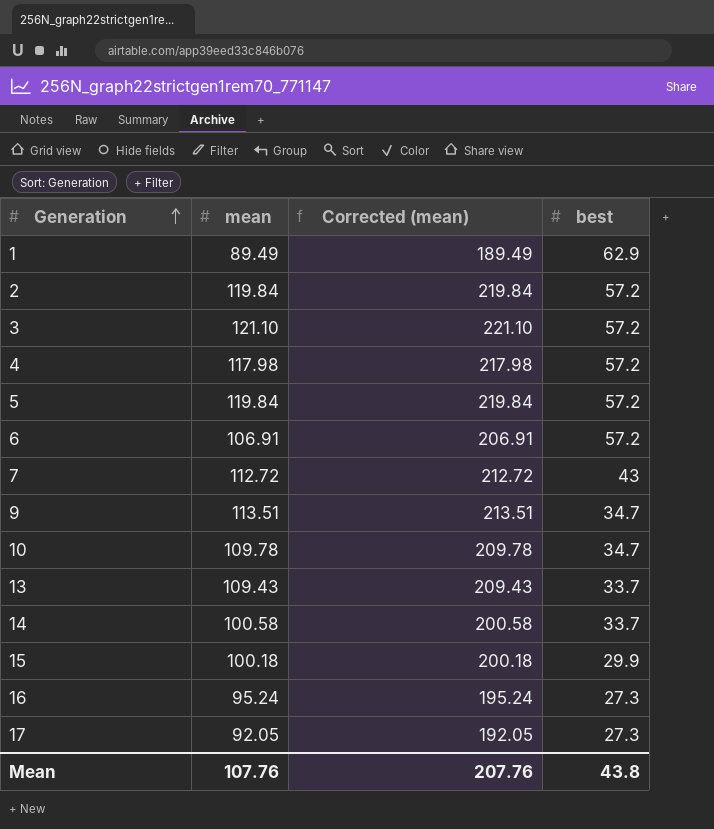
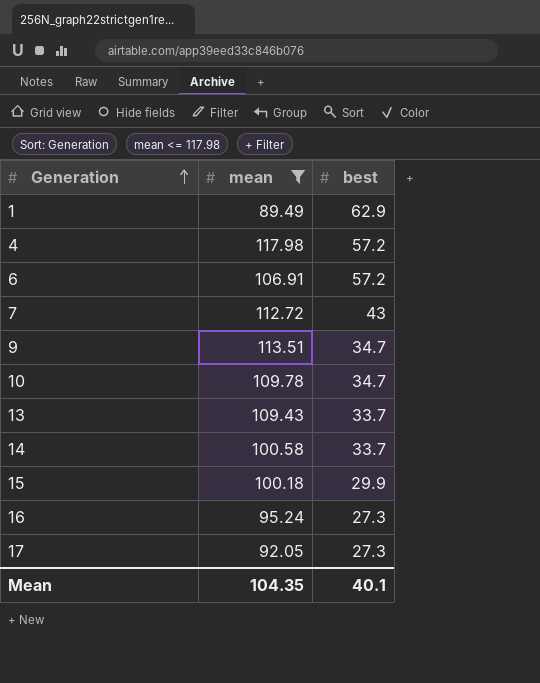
filter: none -> mean <= 117.98
column Corrected (mean) | formula: [mean] + 100 -> none
Mean | mean: 107.76 -> 104.35
Mean | best: 43.8 -> 40.1

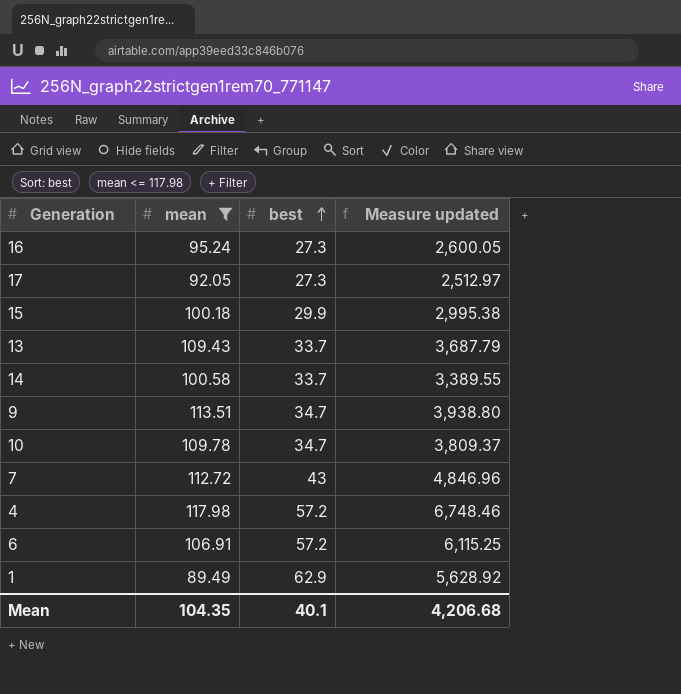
row order: Generation ascending -> best ascending
column Measure updated | formula: none -> [mean] * [best]

